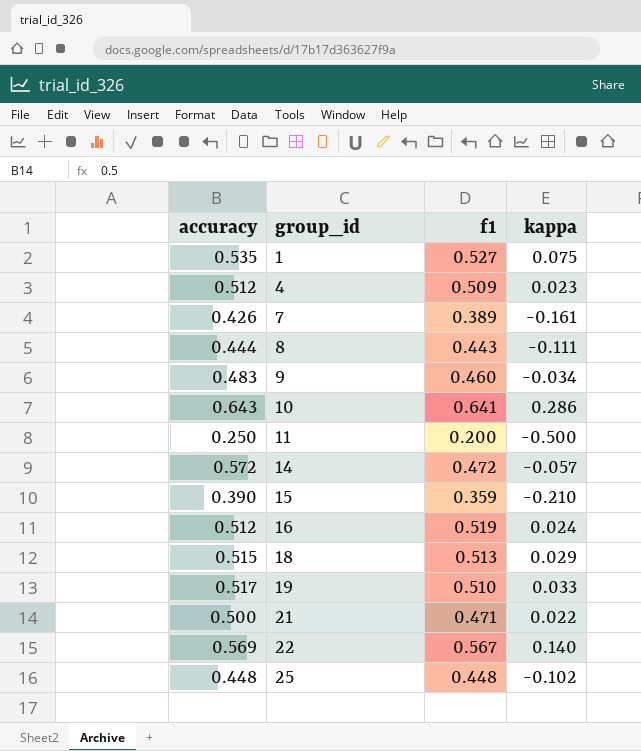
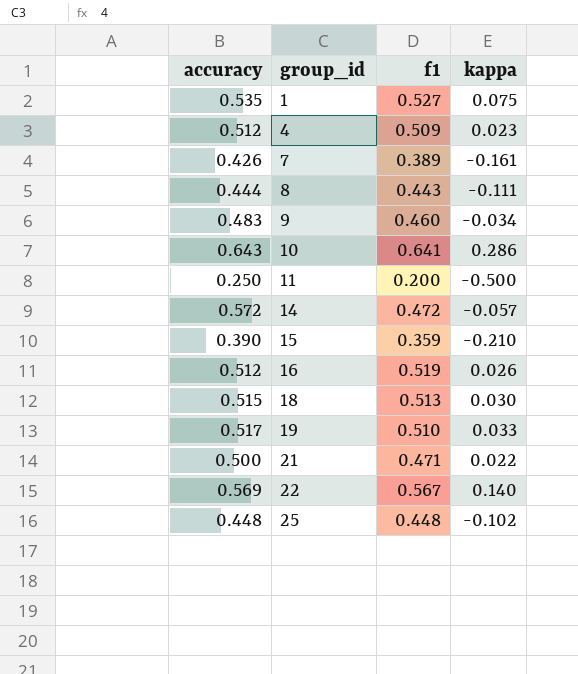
16 | kappa: 0.024 -> 0.026
18 | kappa: 0.029 -> 0.030

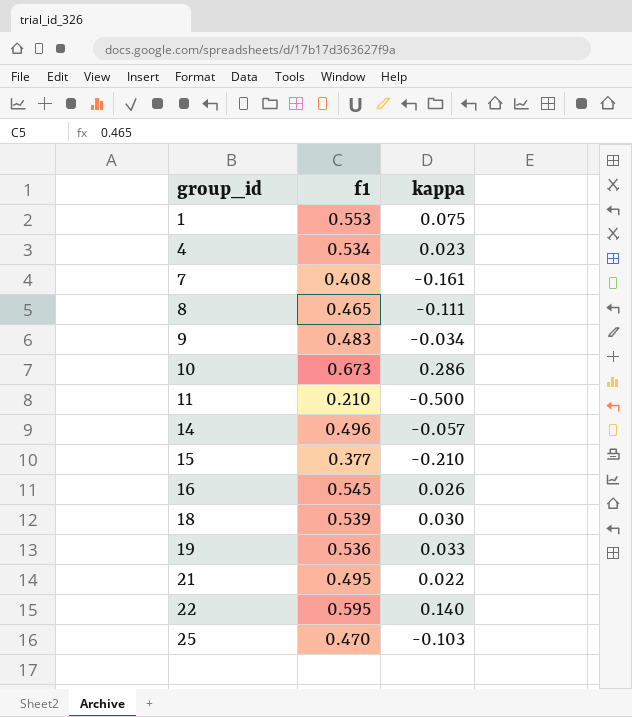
column accuracy | position: 1 -> none
1 | f1: 0.527 -> 0.553
4 | f1: 0.509 -> 0.534
7 | f1: 0.389 -> 0.408
8 | f1: 0.443 -> 0.465
9 | f1: 0.460 -> 0.483
10 | f1: 0.641 -> 0.673
11 | f1: 0.200 -> 0.210
14 | f1: 0.472 -> 0.496
15 | f1: 0.359 -> 0.377
16 | f1: 0.519 -> 0.545
18 | f1: 0.513 -> 0.539
19 | f1: 0.510 -> 0.536
21 | f1: 0.471 -> 0.495
22 | f1: 0.567 -> 0.595
25 | f1: 0.448 -> 0.470
25 | kappa: -0.102 -> -0.103

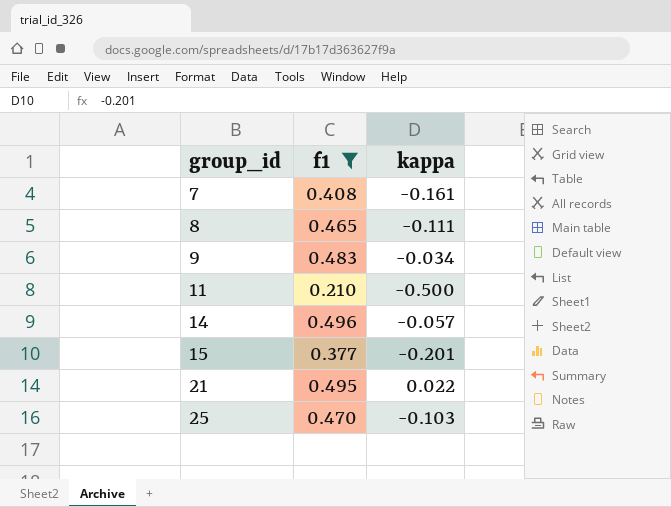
filter: none -> f1 <= 0.496
15 | kappa: -0.210 -> -0.201

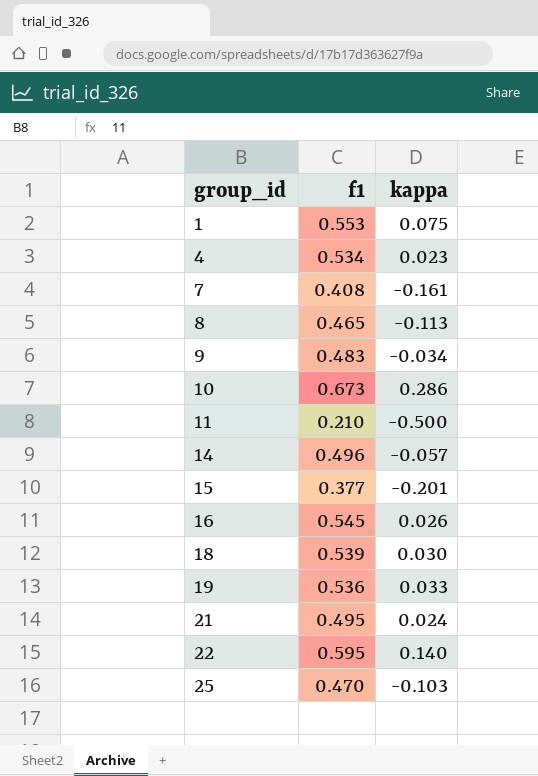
filter: f1 <= 0.496 -> none
8 | kappa: -0.111 -> -0.113
21 | kappa: 0.022 -> 0.024

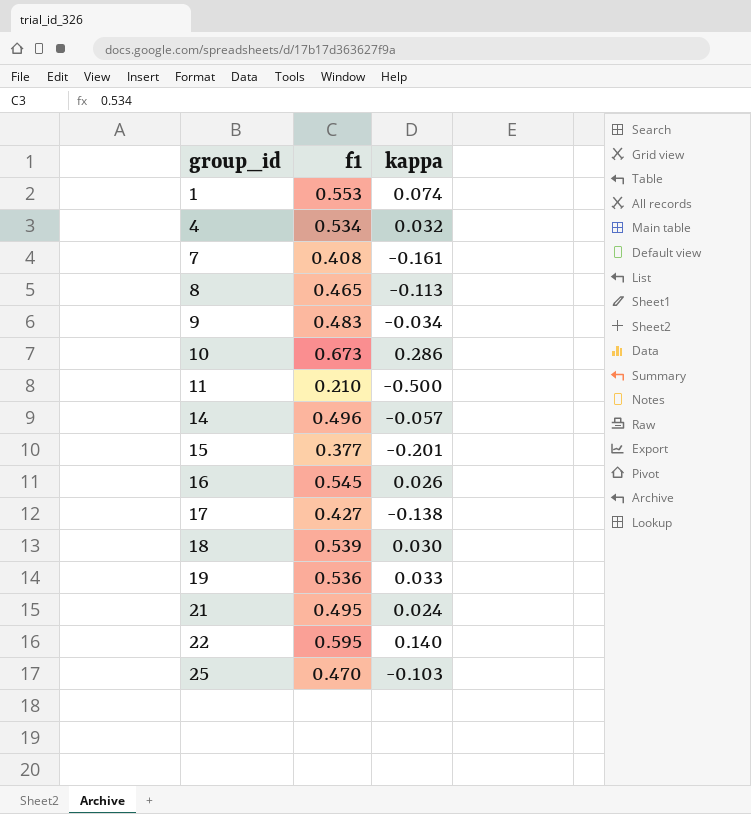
1 | kappa: 0.075 -> 0.074
4 | kappa: 0.023 -> 0.032
row 17: none -> 0.427 | -0.138

